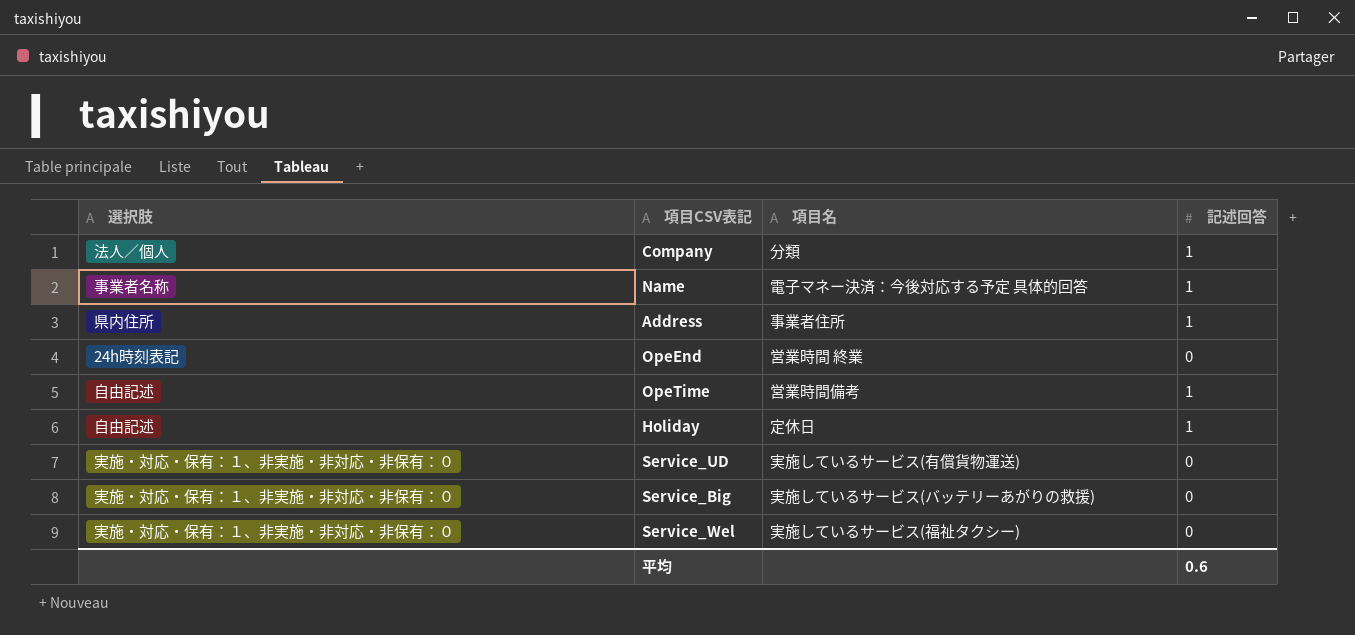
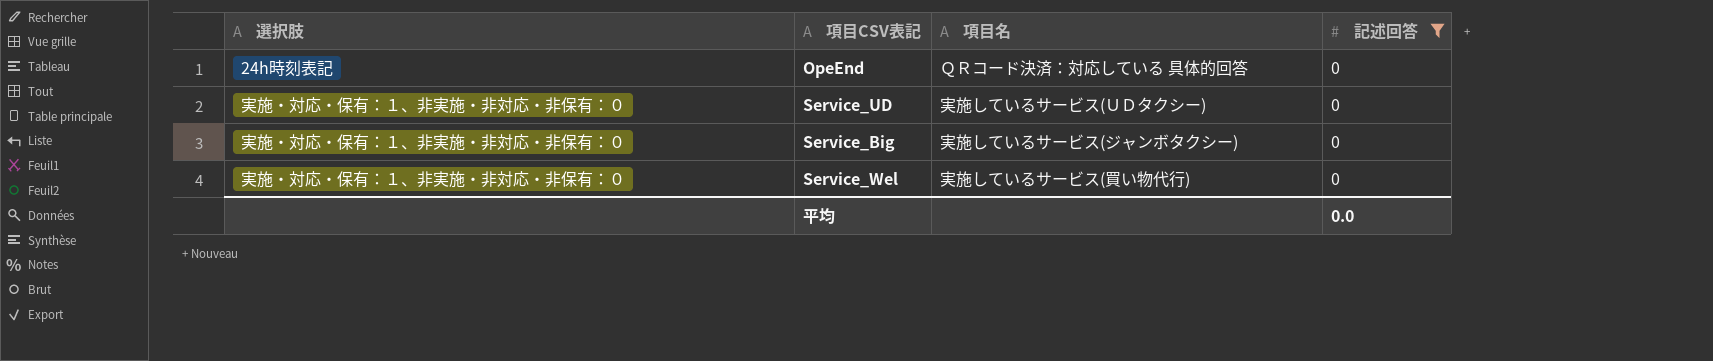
filter: none -> 記述回答 = 0
OpeEnd | 項目名: 営業時間 終業 -> ＱＲコード決済：対応している 具体的回答
Service_UD | 項目名: 実施しているサービス(有償貨物運送) -> 実施しているサービス(ＵＤタクシー)
Service_Big | 項目名: 実施しているサービス(バッテリーあがりの救援) -> 実施しているサービス(ジャンボタクシー)
Service_Wel | 項目名: 実施しているサービス(福祉タクシー) -> 実施しているサービス(買い物代行)
平均 | 記述回答: 0.6 -> 0.0

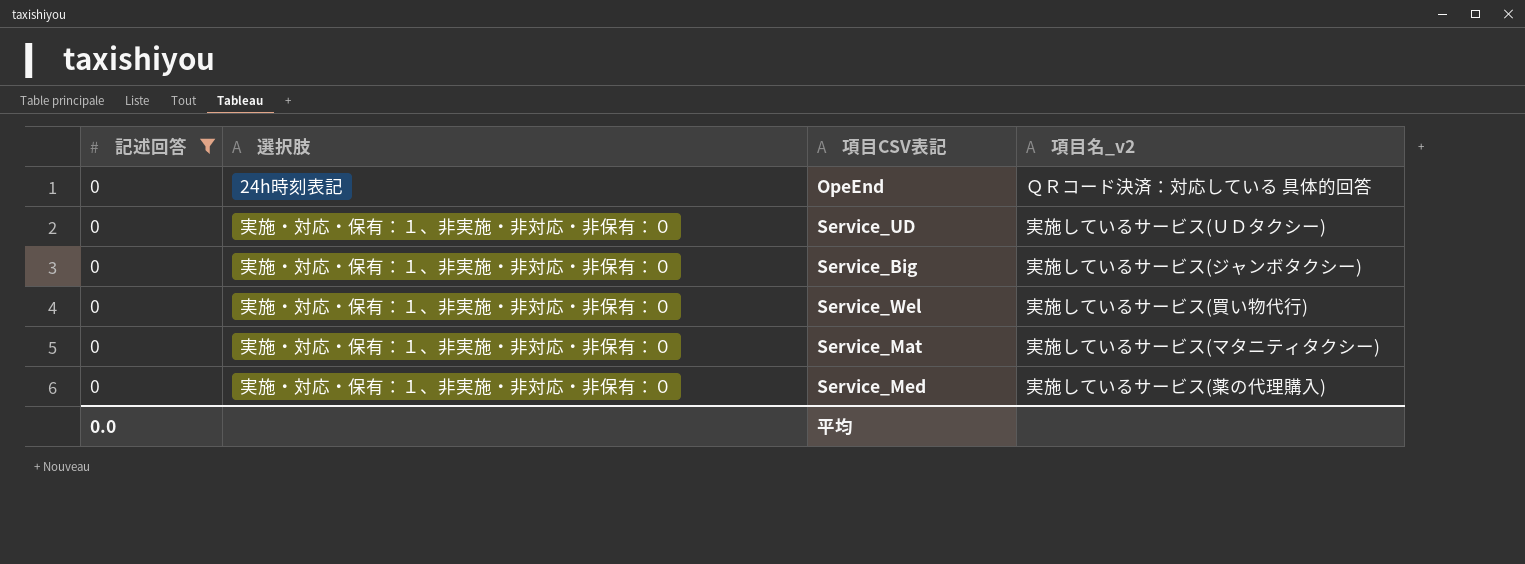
column 記述回答 | position: 4 -> 1
column name: 項目名 -> 項目名_v2
row Service_Mat: none -> 0 | 実施・対応・保有：１、非実施・非対応・非保有：０ | 実施しているサービス(マタニティタクシー)
row Service_Med: none -> 0 | 実施・対応・保有：１、非実施・非対応・非保有：０ | 実施しているサービス(薬の代理購入)

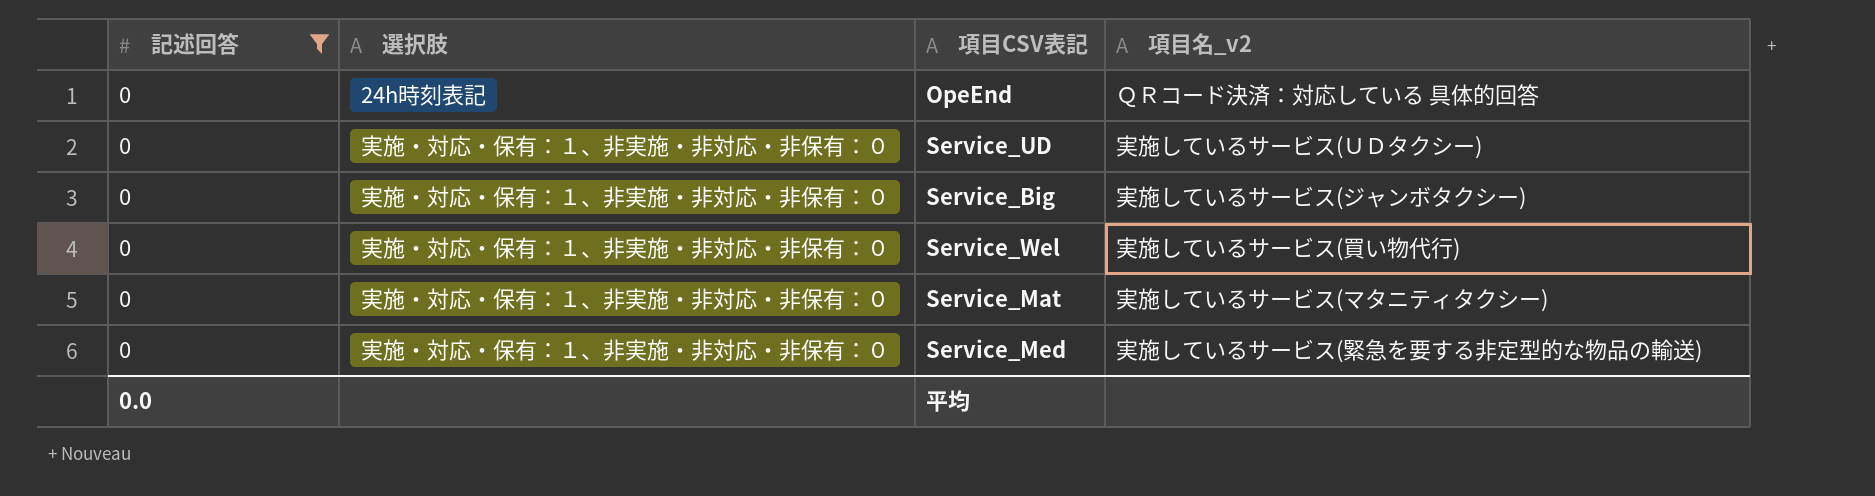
Service_Med | 項目名_v2: 実施しているサービス(薬の代理購入) -> 実施しているサービス(緊急を要する非定型的な物品の輸送)

